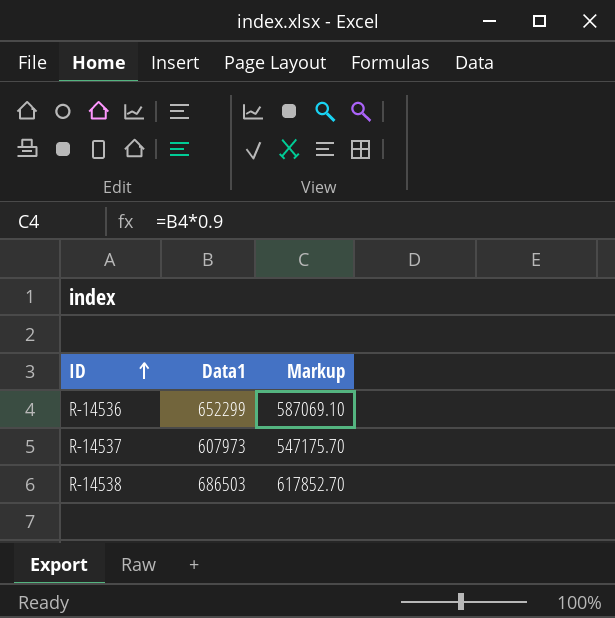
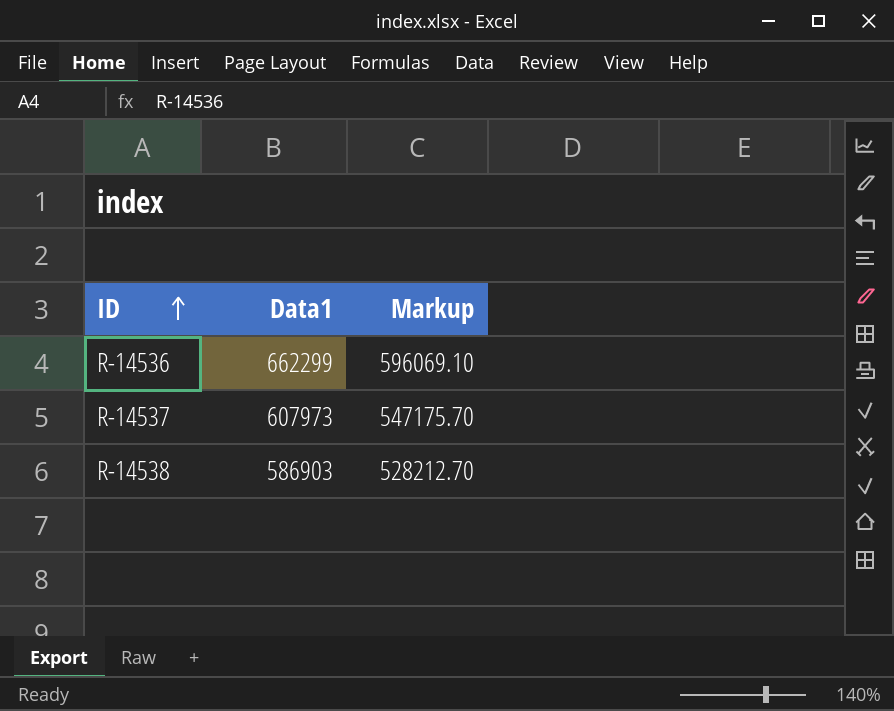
R-14536 | Data1: 652299 -> 662299
R-14536 | Markup: 587069.10 -> 596069.10
R-14538 | Data1: 686503 -> 586903
R-14538 | Markup: 617852.70 -> 528212.70

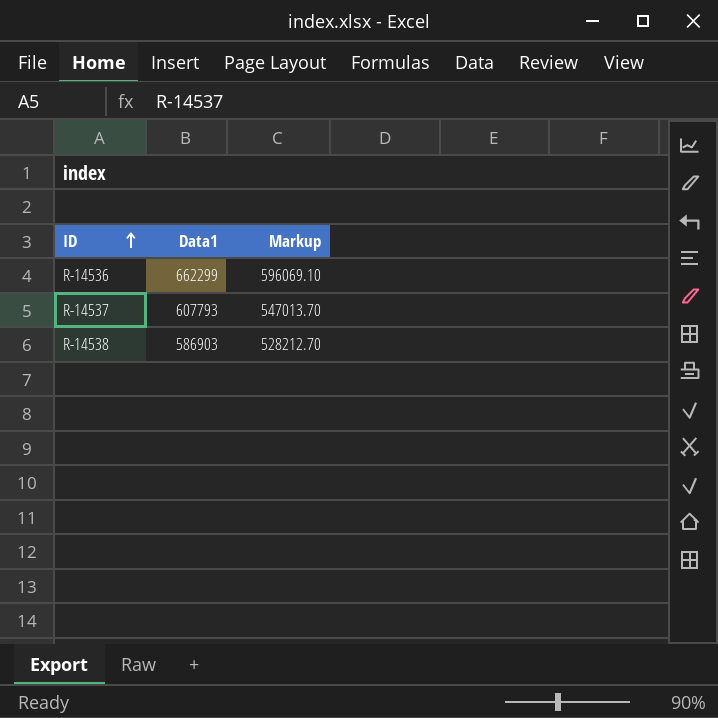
R-14537 | Data1: 607973 -> 607793
R-14537 | Markup: 547175.70 -> 547013.70

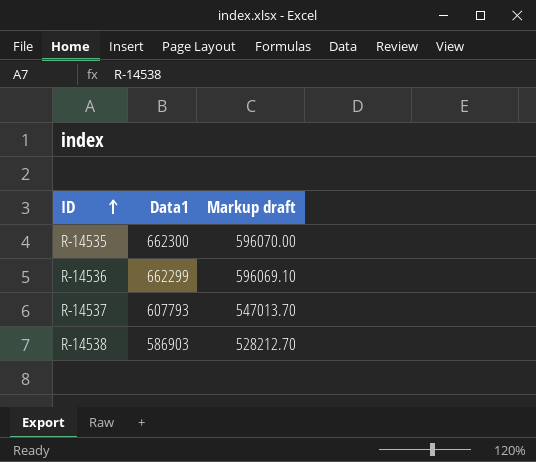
column name: Markup -> Markup draft
row R-14535: none -> 662300 | 596070.00

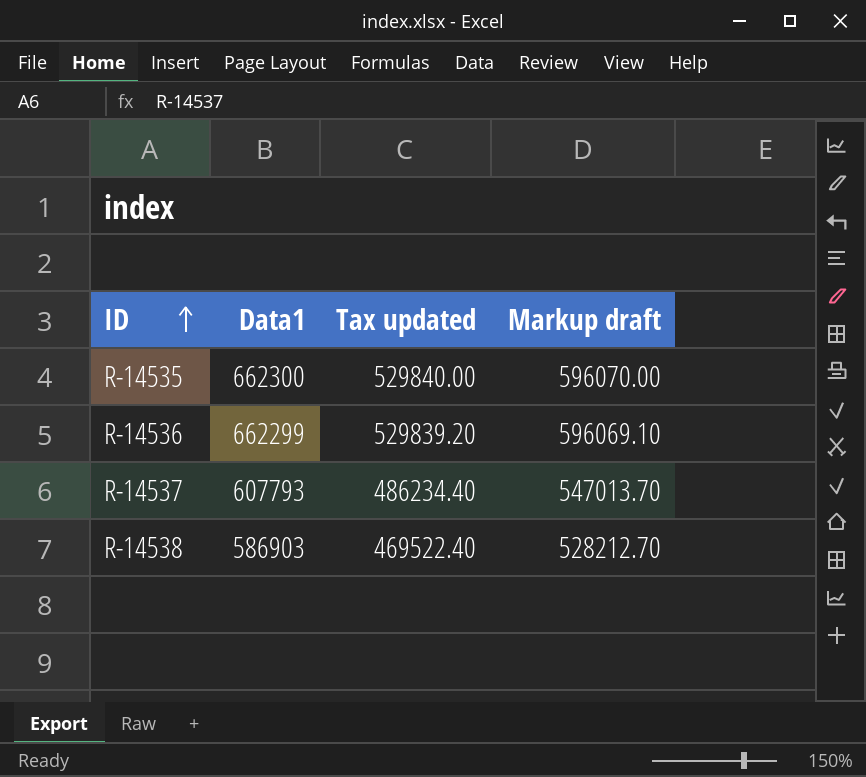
column Tax updated | formula: none -> [Data1] * 0.8

